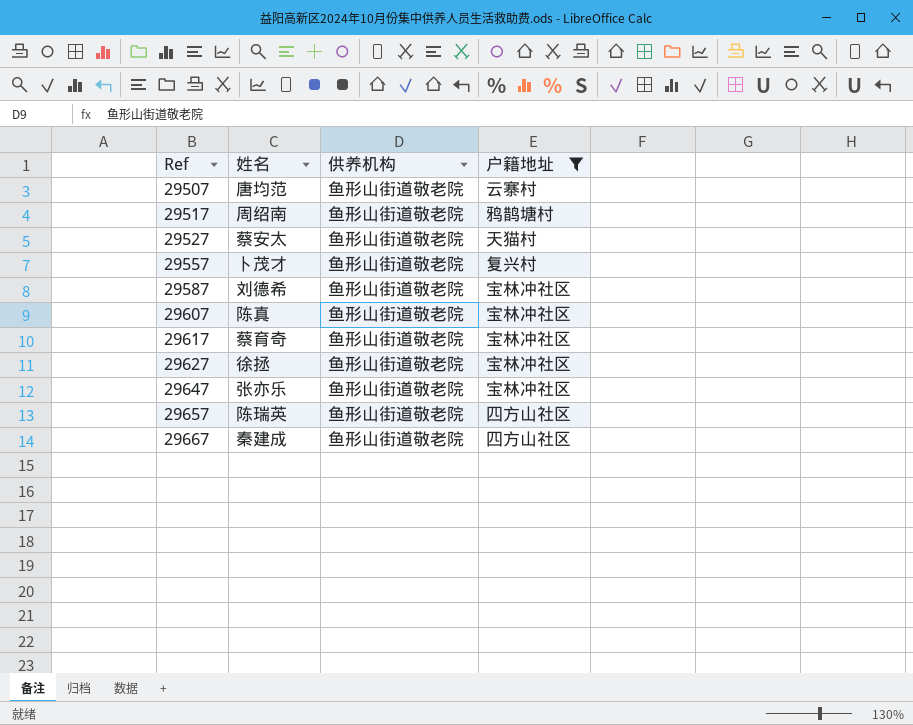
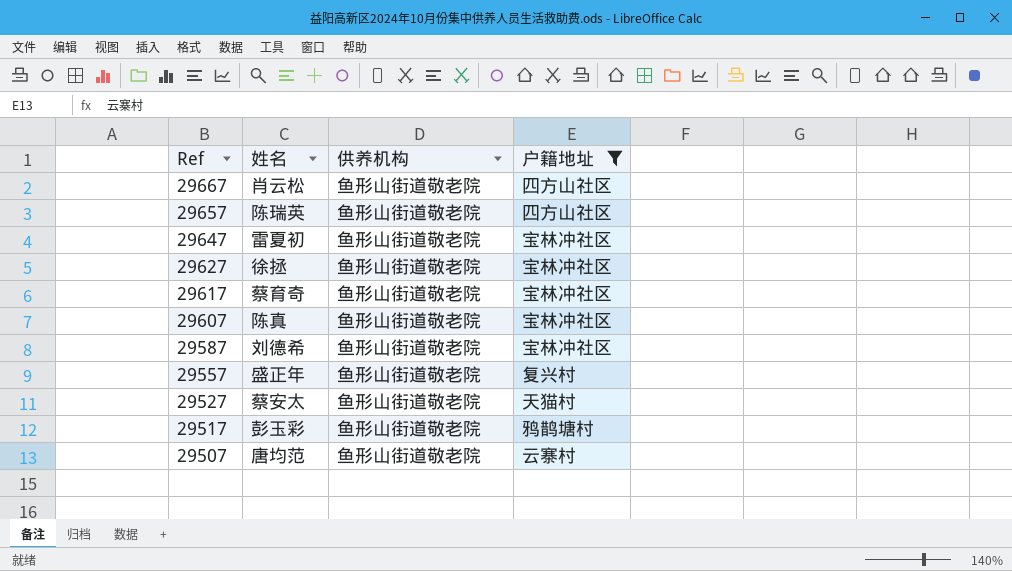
row order: Ref ascending -> Ref descending
29667 | 姓名: 秦建成 -> 肖云松
29647 | 姓名: 张亦乐 -> 雷夏初
29557 | 姓名: 卜茂才 -> 盛正年
29517 | 姓名: 周绍南 -> 彭玉彩

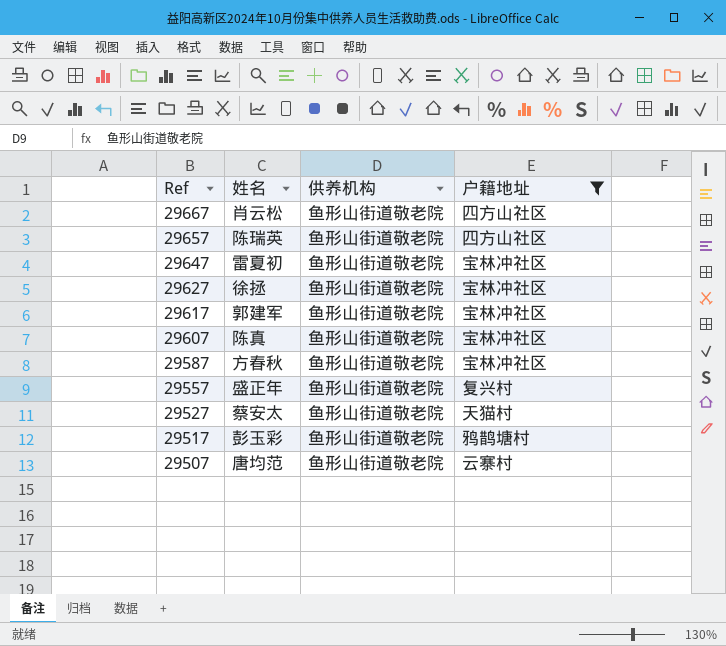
29617 | 姓名: 蔡育奇 -> 郭建军
29587 | 姓名: 刘德希 -> 方春秋

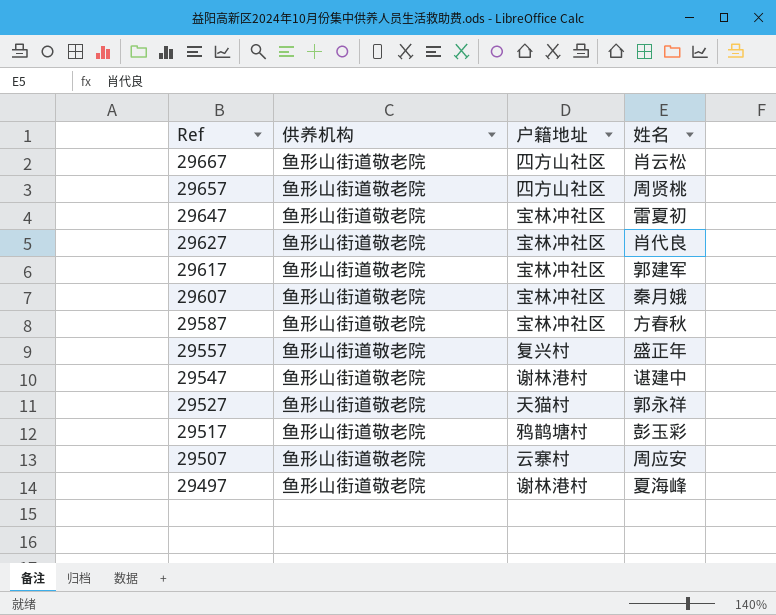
filter: 户籍地址 != 谢林港村 -> none
column 姓名 | position: 2 -> 4
29657 | 姓名: 陈瑞英 -> 周贤桃
29627 | 姓名: 徐拯 -> 肖代良
29607 | 姓名: 陈真 -> 秦月娥
29527 | 姓名: 蔡安太 -> 郭永祥
29507 | 姓名: 唐均范 -> 周应安

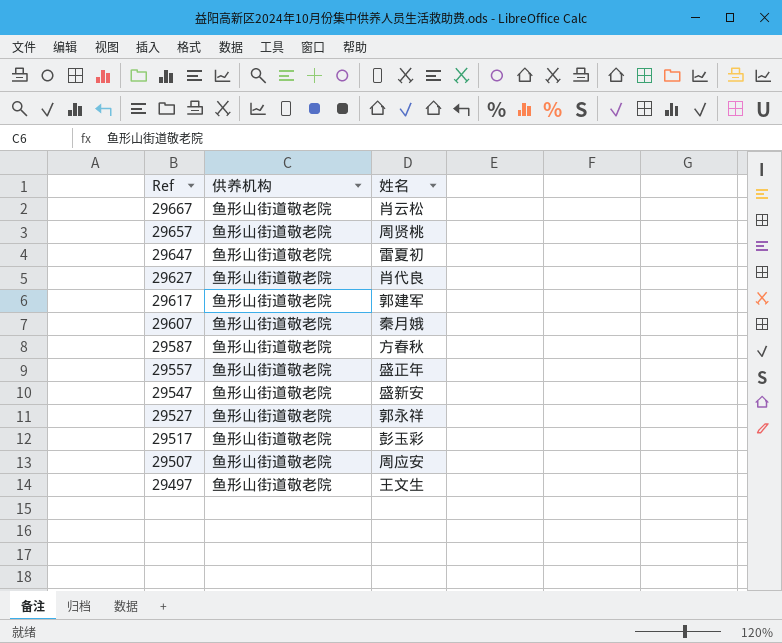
column 户籍地址 | position: 3 -> none
29547 | 姓名: 谌建中 -> 盛新安
29497 | 姓名: 夏海峰 -> 王文生

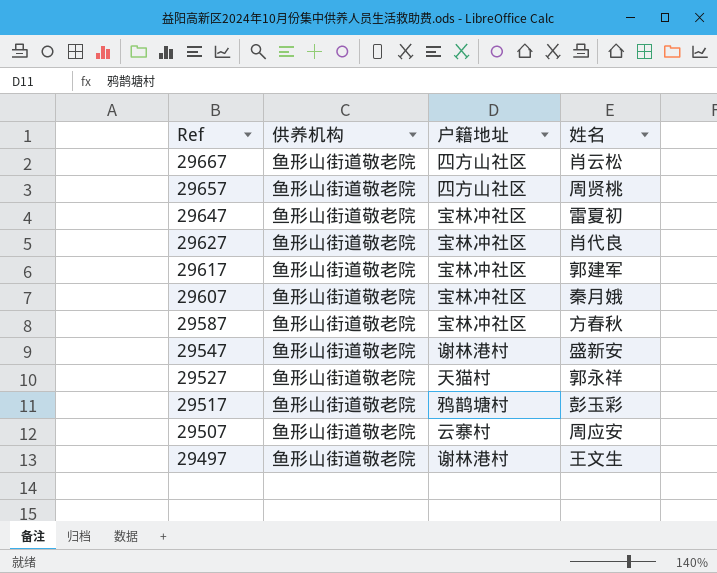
column 户籍地址 | position: none -> 3
row 29557: 鱼形山街道敬老院 | 盛正年 -> none

